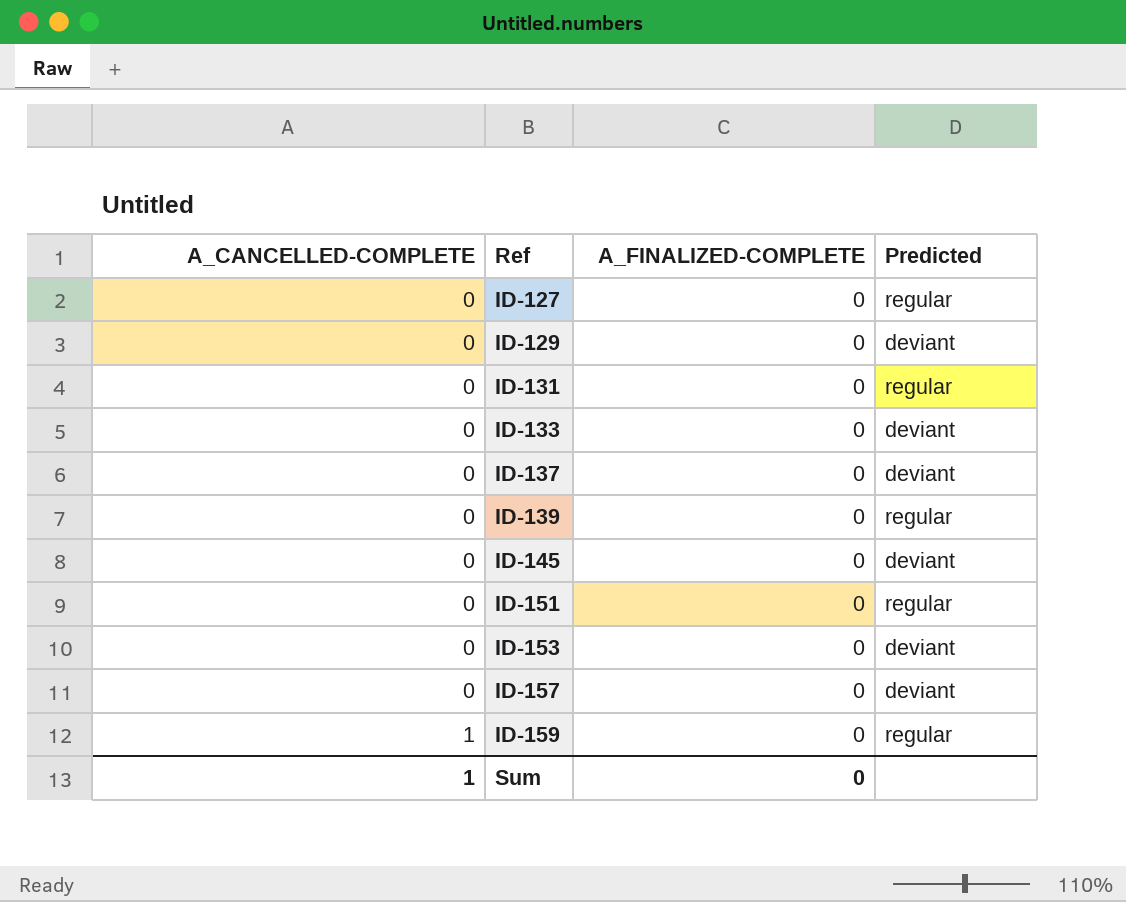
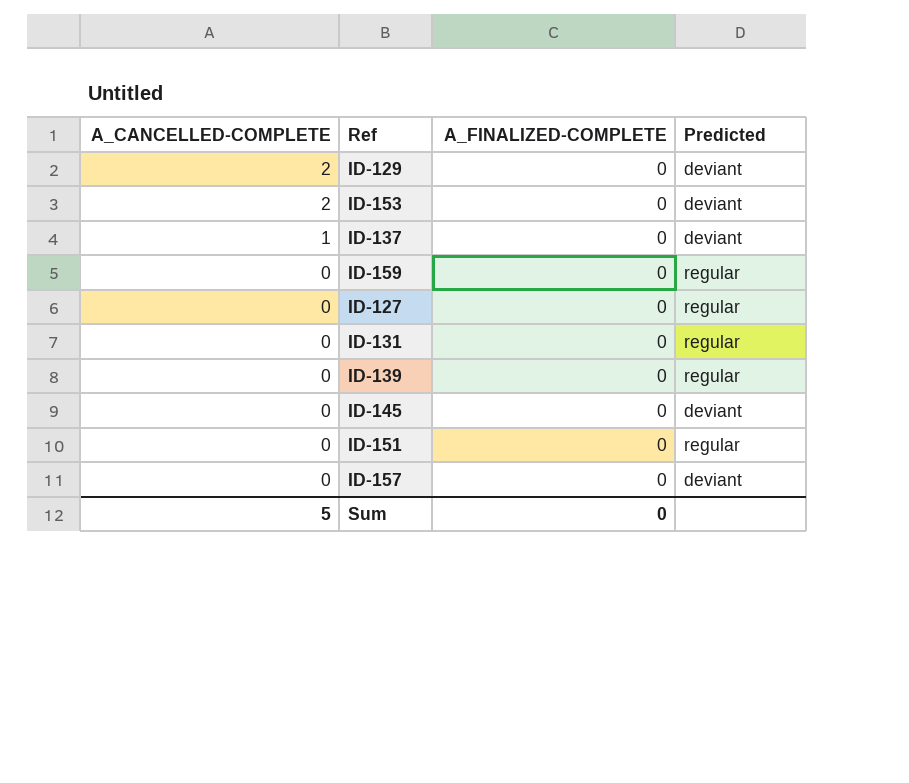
row order: A_CANCELLED-COMPLETE ascending -> A_CANCELLED-COMPLETE descending
row ID-133: 0 | 0 | deviant -> none
ID-129 | A_CANCELLED-COMPLETE: 0 -> 2
ID-153 | A_CANCELLED-COMPLETE: 0 -> 2
ID-137 | A_CANCELLED-COMPLETE: 0 -> 1
ID-159 | A_CANCELLED-COMPLETE: 1 -> 0
Sum | A_CANCELLED-COMPLETE: 1 -> 5

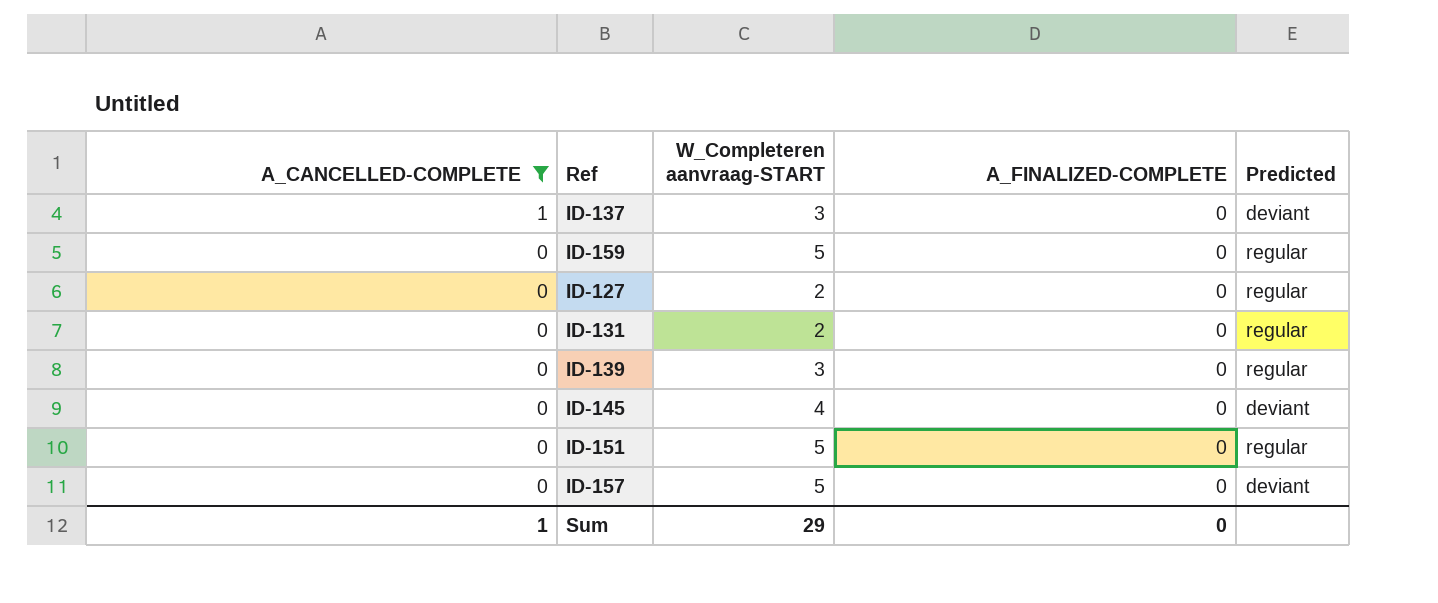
filter: none -> A_CANCELLED-COMPLETE != 2
column W_Completeren aanvraag-START | position: none -> 3
Sum | A_CANCELLED-COMPLETE: 5 -> 1

